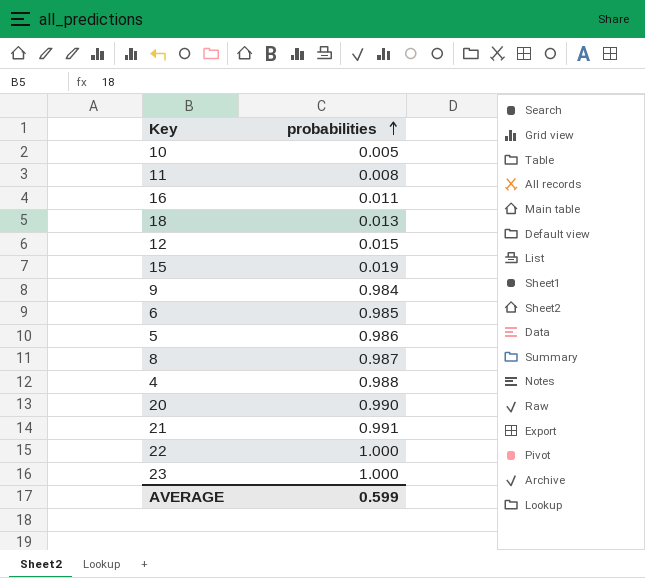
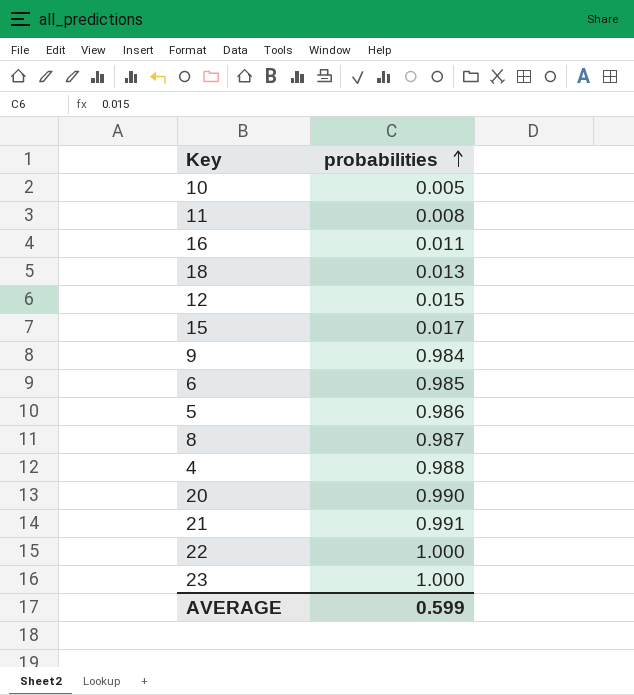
15 | probabilities: 0.019 -> 0.017

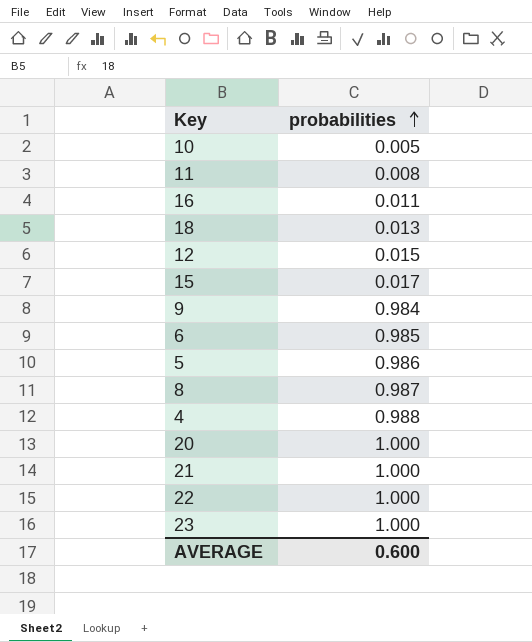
20 | probabilities: 0.990 -> 1.000
21 | probabilities: 0.991 -> 1.000
AVERAGE | probabilities: 0.599 -> 0.600

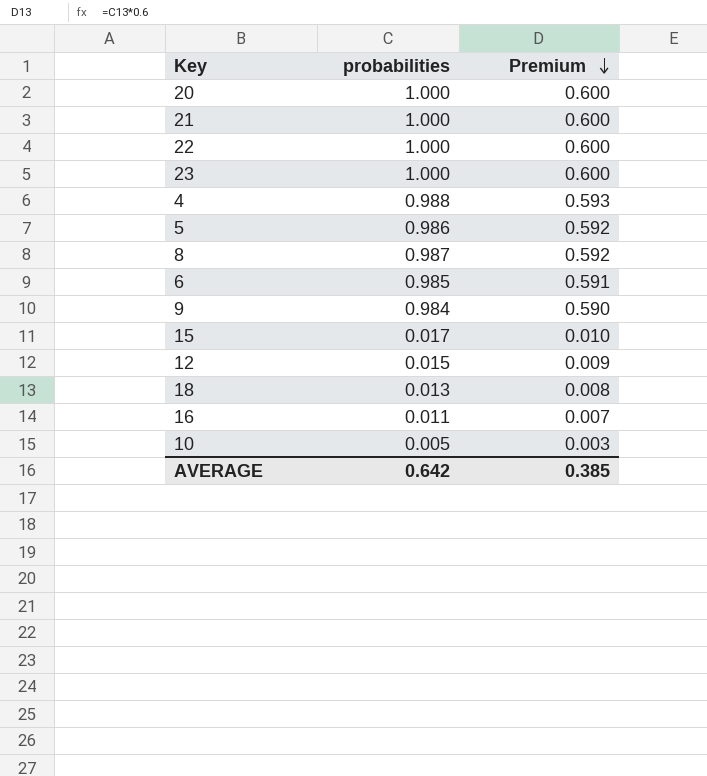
row order: probabilities ascending -> Premium descending
column Premium | formula: none -> [probabilities] * 0.6
row 11: 0.008 -> none
AVERAGE | probabilities: 0.600 -> 0.642

